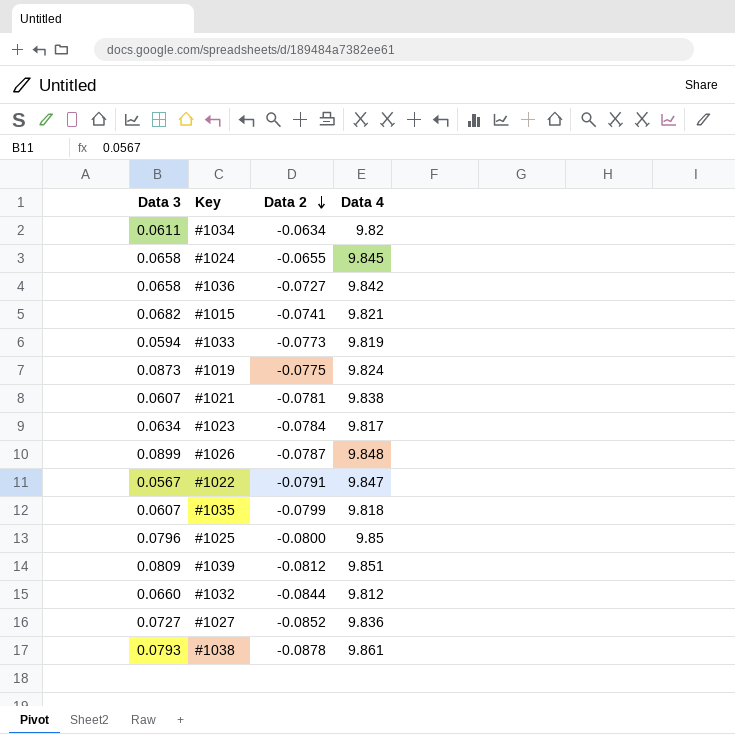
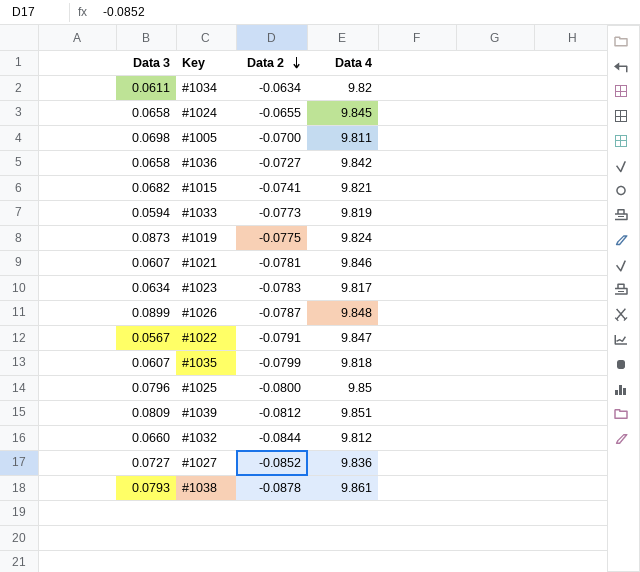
row #1005: none -> 0.0698 | -0.0700 | 9.811
#1021 | Data 4: 9.838 -> 9.846
#1023 | Data 2: -0.0784 -> -0.0783

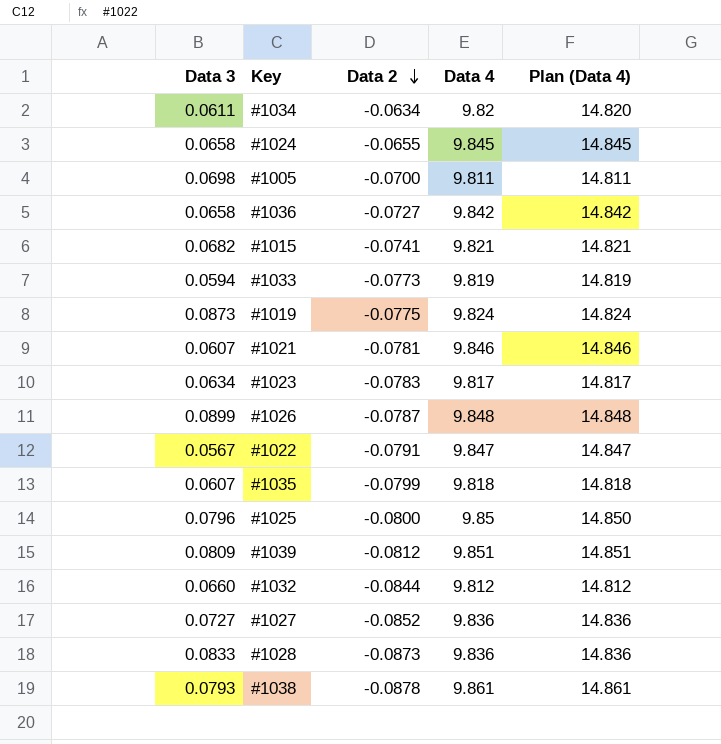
column Plan (Data 4) | formula: none -> [Data 4] + 5
row #1028: none -> 0.0833 | -0.0873 | 9.836 | 14.836

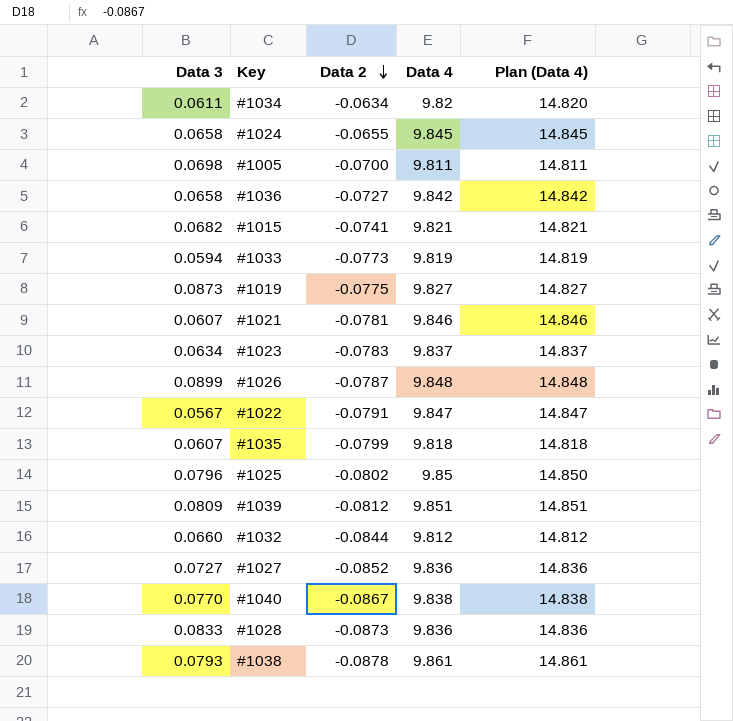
#1019 | Data 4: 9.824 -> 9.827
#1019 | Plan (Data 4): 14.824 -> 14.827
#1023 | Data 4: 9.817 -> 9.837
#1023 | Plan (Data 4): 14.817 -> 14.837
#1025 | Data 2: -0.0800 -> -0.0802
row #1040: none -> 0.0770 | -0.0867 | 9.838 | 14.838

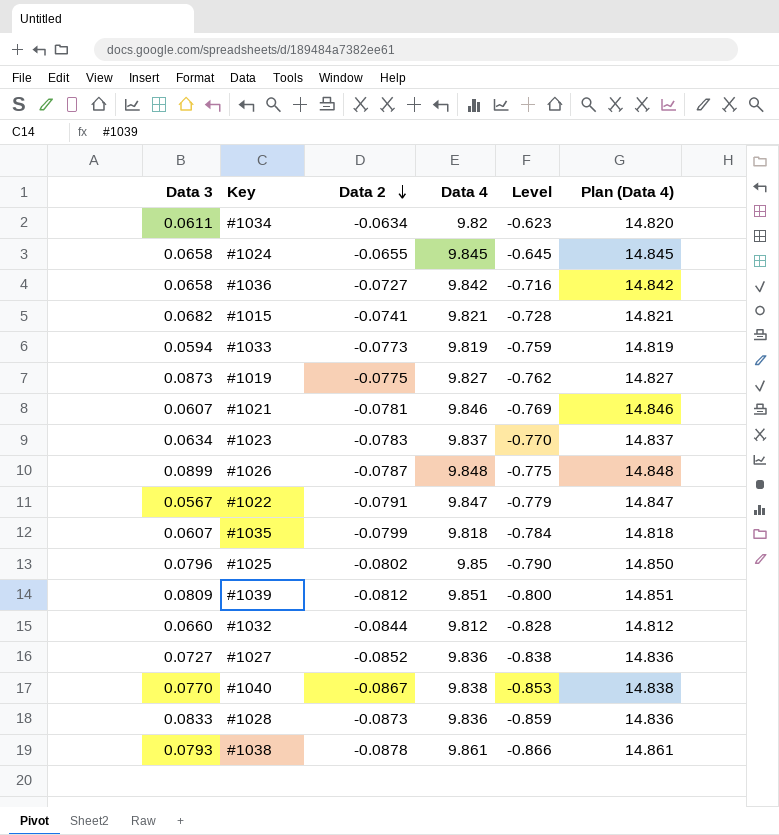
column Level | formula: none -> [Data 2] * [Data 4]
row #1005: 0.0698 | -0.0700 | 9.811 | 14.811 -> none

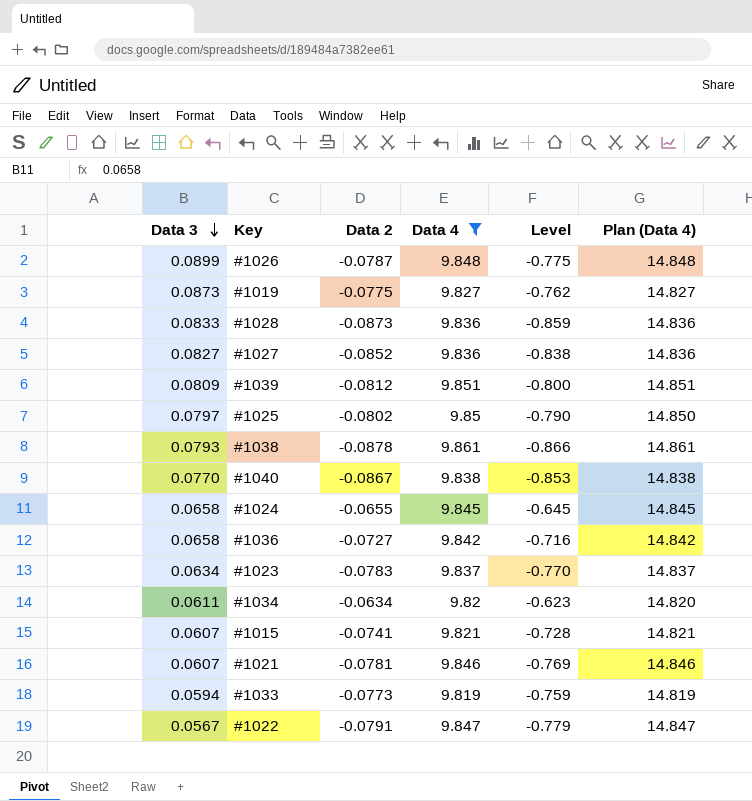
filter: none -> Data 4 >= 9.819
row order: Data 2 descending -> Data 3 descending
#1027 | Data 3: 0.0727 -> 0.0827
#1025 | Data 3: 0.0796 -> 0.0797
#1015 | Data 3: 0.0682 -> 0.0607

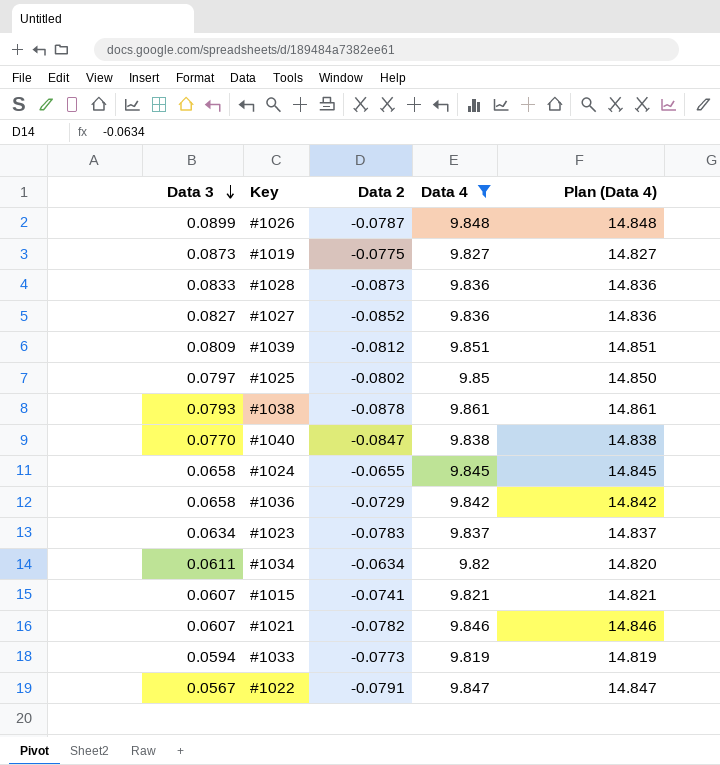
column Level | formula: [Data 2] * [Data 4] -> none
#1040 | Data 2: -0.0867 -> -0.0847
#1036 | Data 2: -0.0727 -> -0.0729
#1021 | Data 2: -0.0781 -> -0.0782

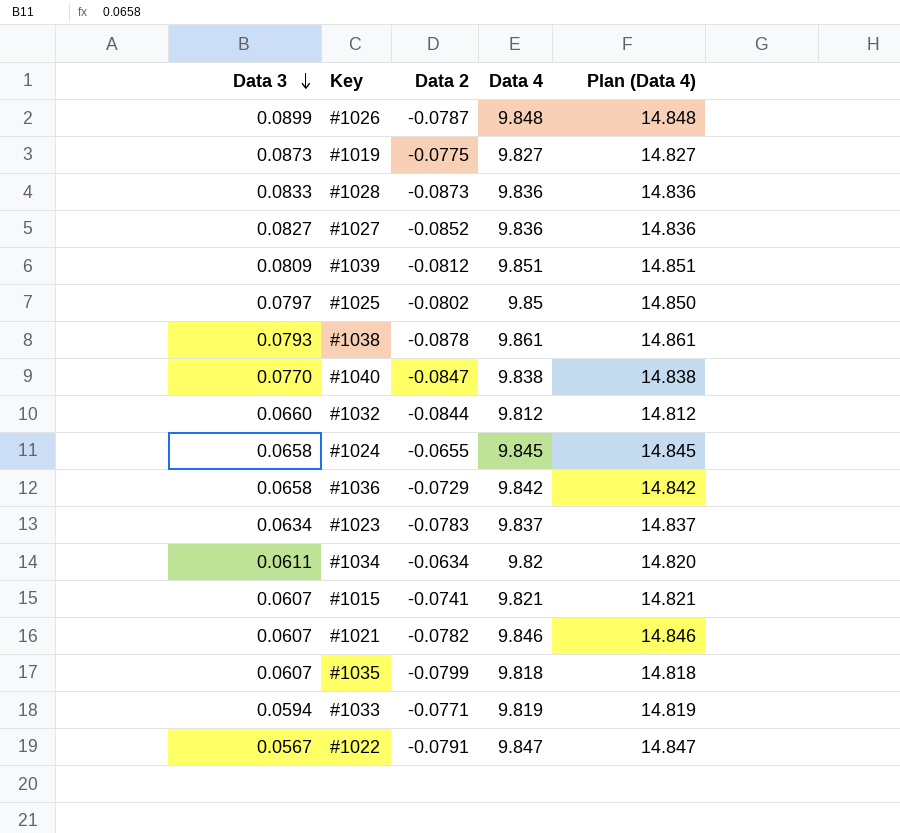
filter: Data 4 >= 9.819 -> none
#1033 | Data 2: -0.0773 -> -0.0771

